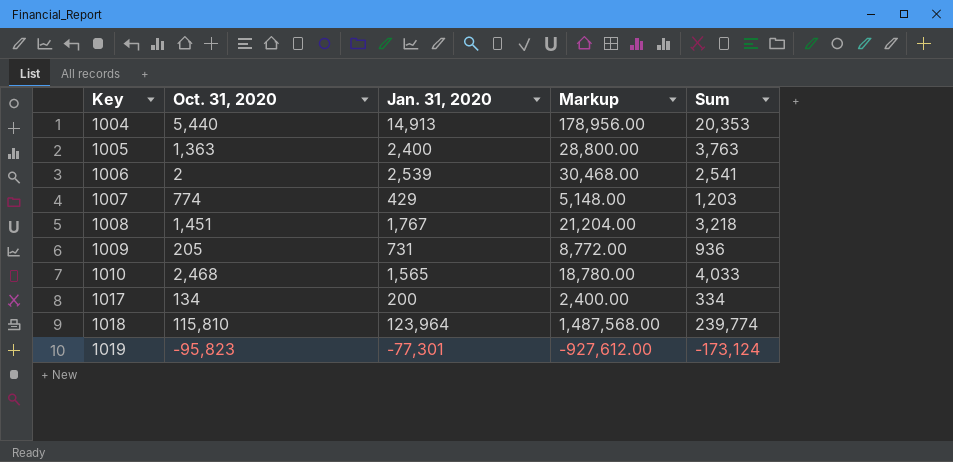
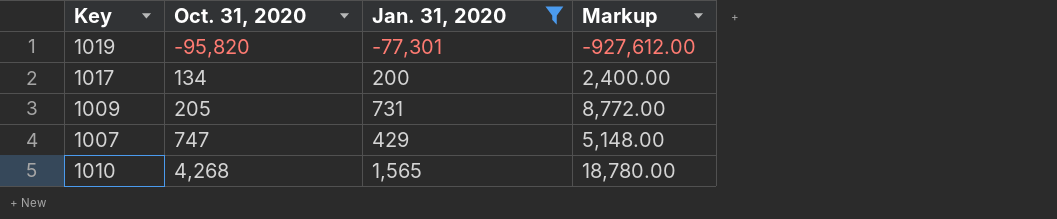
filter: none -> Jan. 31, 2020 <= 1,565
row order: Key ascending -> Oct. 31, 2020 ascending
column Sum | formula: [Oct. 31, 2020] + [Jan. 31, 2020] -> none
1019 | Oct. 31, 2020: -95,823 -> -95,820
1007 | Oct. 31, 2020: 774 -> 747
1010 | Oct. 31, 2020: 2,468 -> 4,268

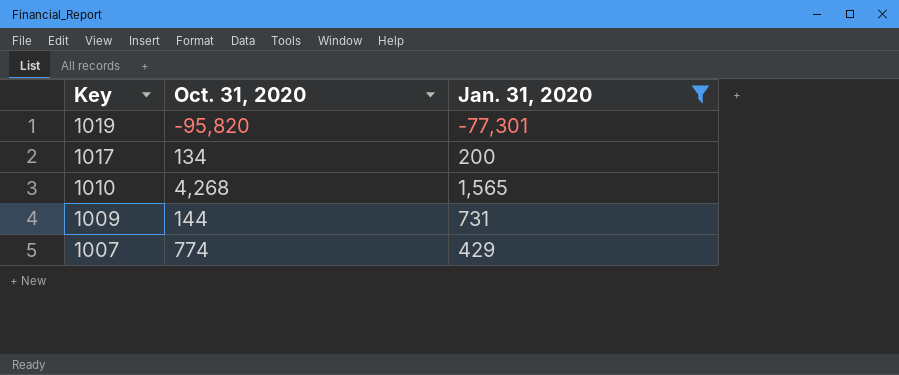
row order: Oct. 31, 2020 ascending -> Key descending
column Markup | formula: [Jan. 31, 2020] * 12 -> none
1009 | Oct. 31, 2020: 205 -> 144
1007 | Oct. 31, 2020: 747 -> 774

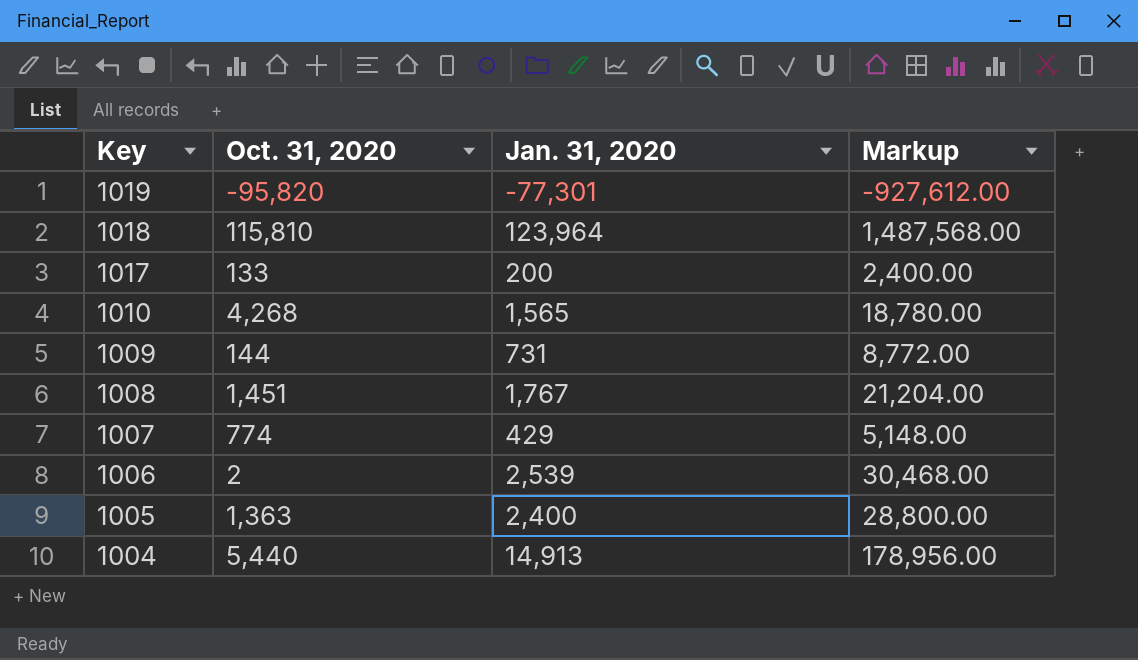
filter: Jan. 31, 2020 <= 1,565 -> none
column Markup | formula: none -> [Jan. 31, 2020] * 12
1017 | Oct. 31, 2020: 134 -> 133

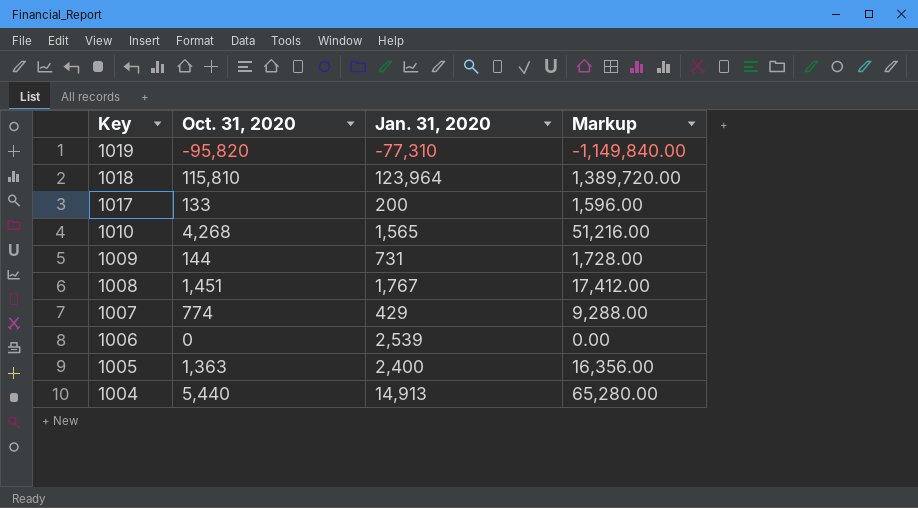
column Markup | formula: [Jan. 31, 2020] * 12 -> [Oct. 31, 2020] * 12
1019 | Jan. 31, 2020: -77,301 -> -77,310
1006 | Oct. 31, 2020: 2 -> 0

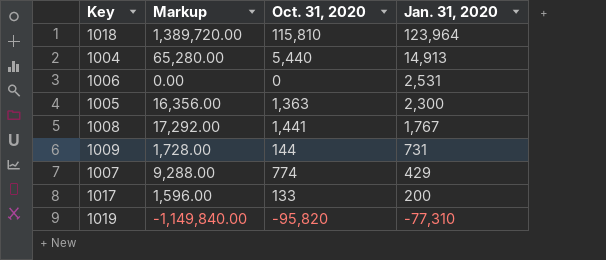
row order: Key descending -> Jan. 31, 2020 descending
column Markup | position: 4 -> 2
row 1010: 4,268 | 1,565 | 51,216.00 -> none
1006 | Jan. 31, 2020: 2,539 -> 2,531
1005 | Jan. 31, 2020: 2,400 -> 2,300
1008 | Markup: 17,412.00 -> 17,292.00
1008 | Oct. 31, 2020: 1,451 -> 1,441

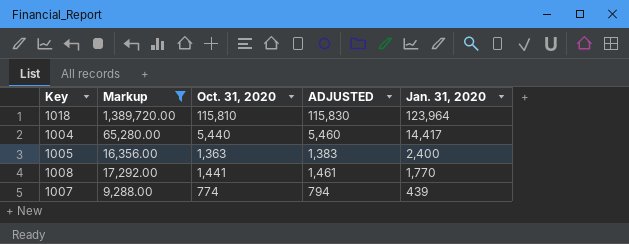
filter: none -> Markup >= 9,288.00
column ADJUSTED | formula: none -> [Oct. 31, 2020] + 20
1004 | Jan. 31, 2020: 14,913 -> 14,417
1005 | Jan. 31, 2020: 2,300 -> 2,400
1008 | Jan. 31, 2020: 1,767 -> 1,770
1007 | Jan. 31, 2020: 429 -> 439

